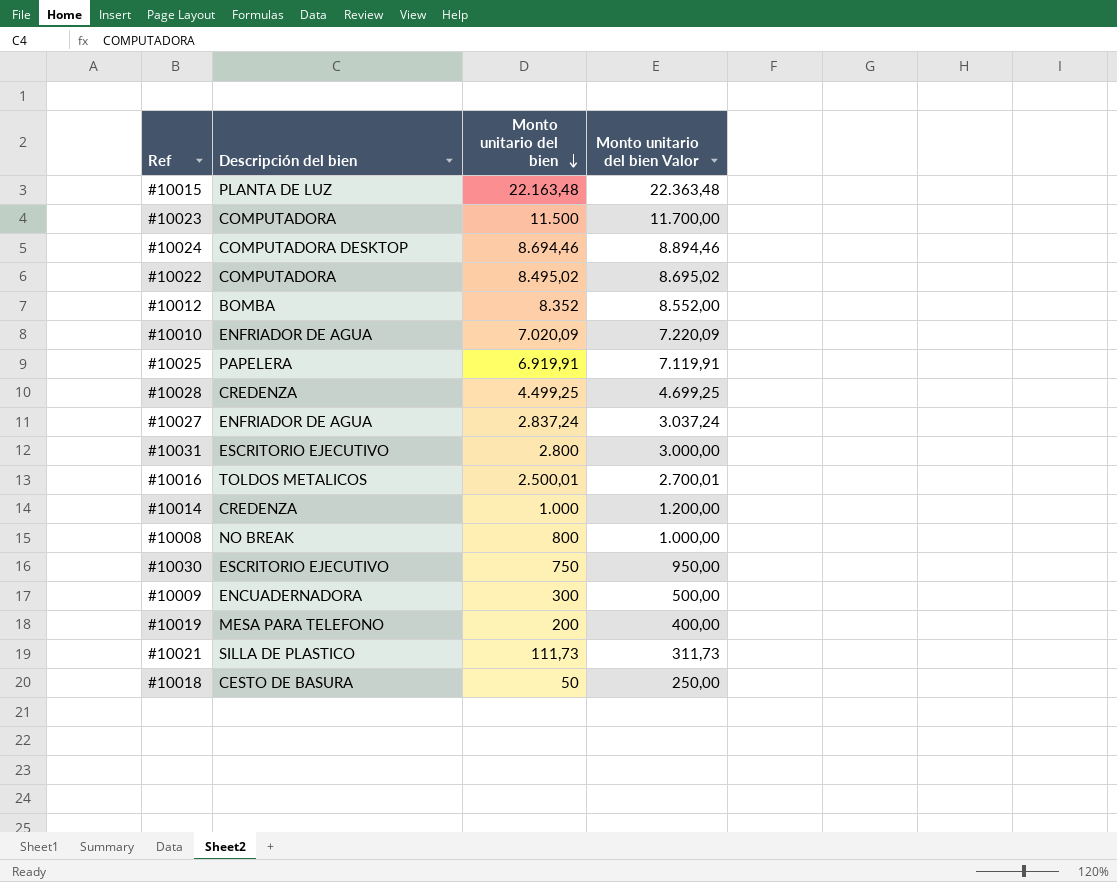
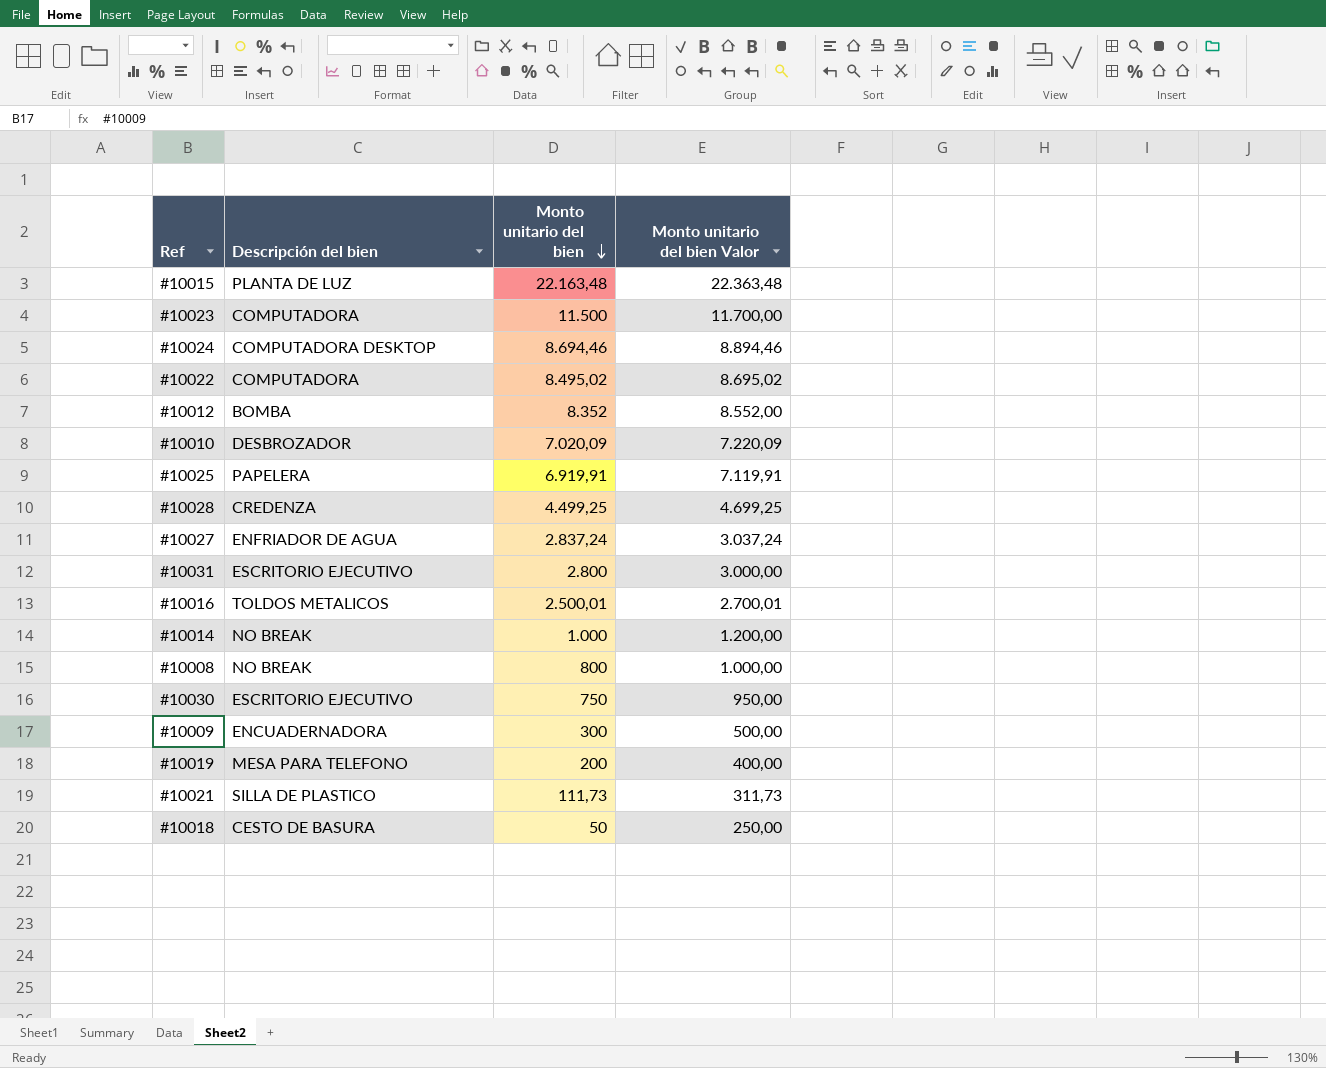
#10010 | Descripción del bien: ENFRIADOR DE AGUA -> DESBROZADOR
#10014 | Descripción del bien: CREDENZA -> NO BREAK

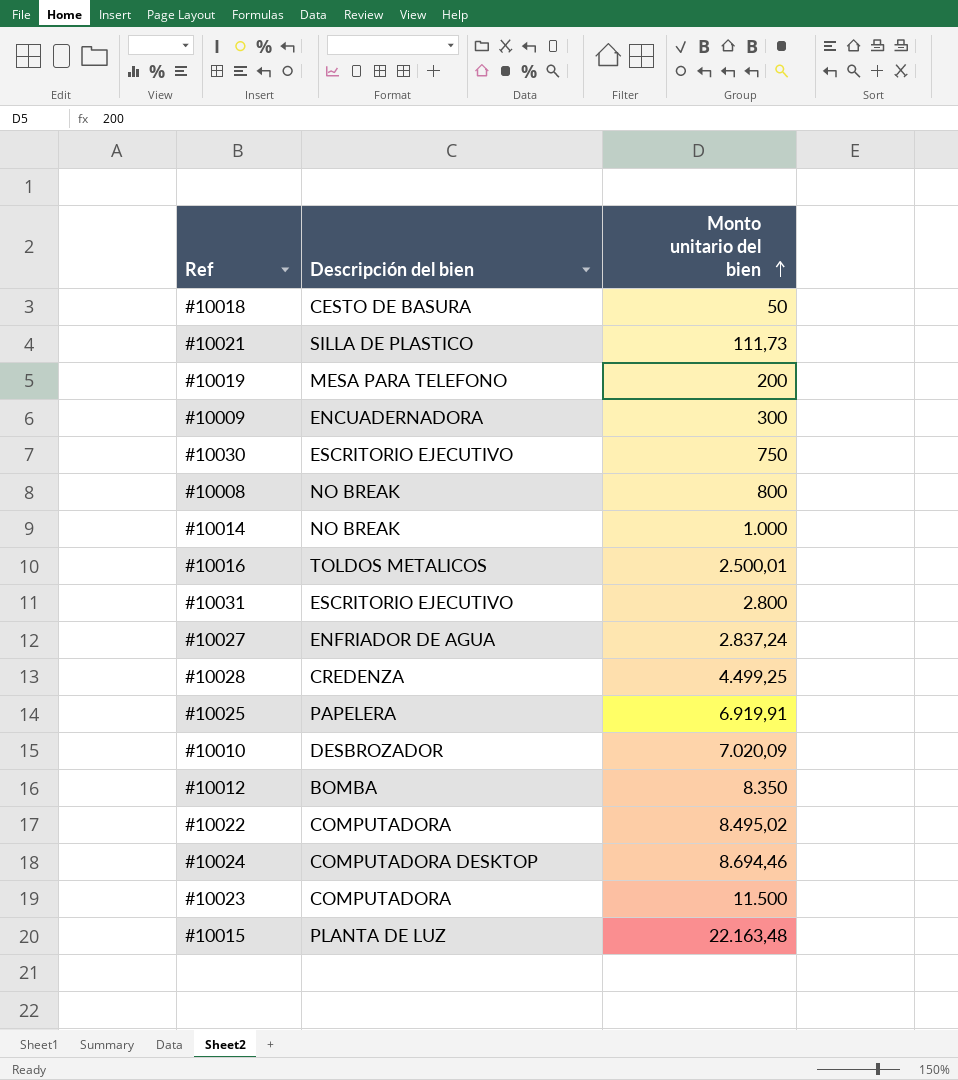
row order: Monto unitario del bien descending -> Monto unitario del bien ascending
column Monto unitario del bien Valor | formula: [Monto unitario del bien] + 200 -> none
#10012 | Monto unitario del bien: 8.352 -> 8.350

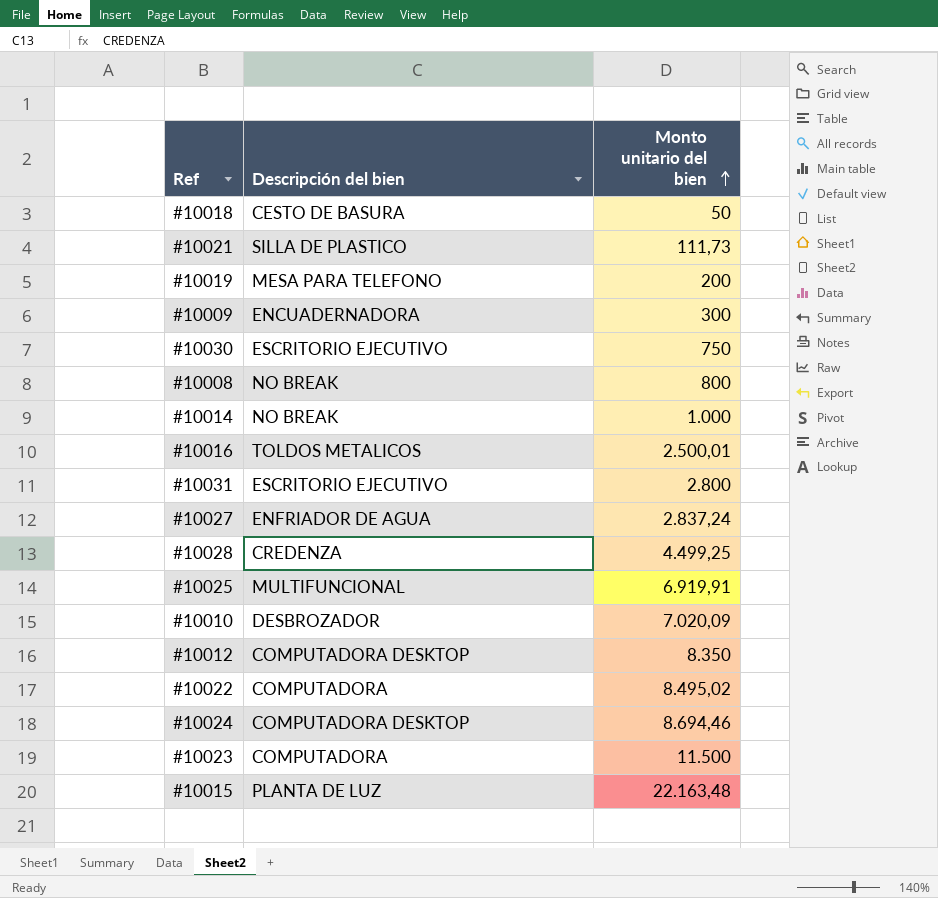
#10025 | Descripción del bien: PAPELERA -> MULTIFUNCIONAL
#10012 | Descripción del bien: BOMBA -> COMPUTADORA DESKTOP

